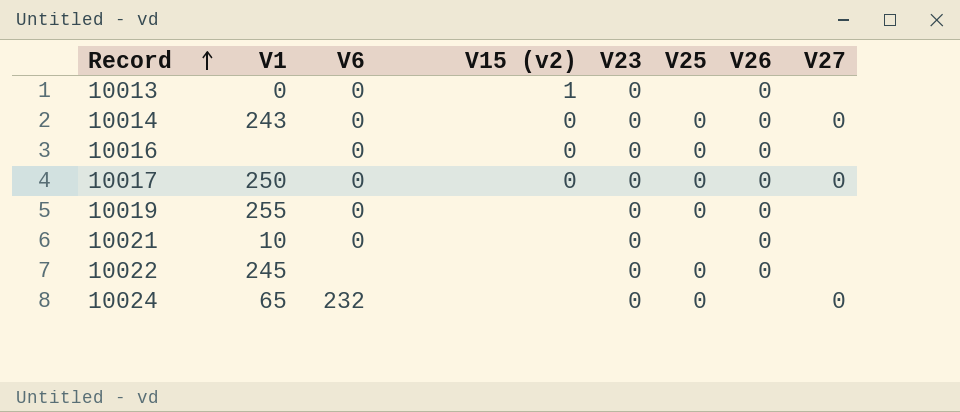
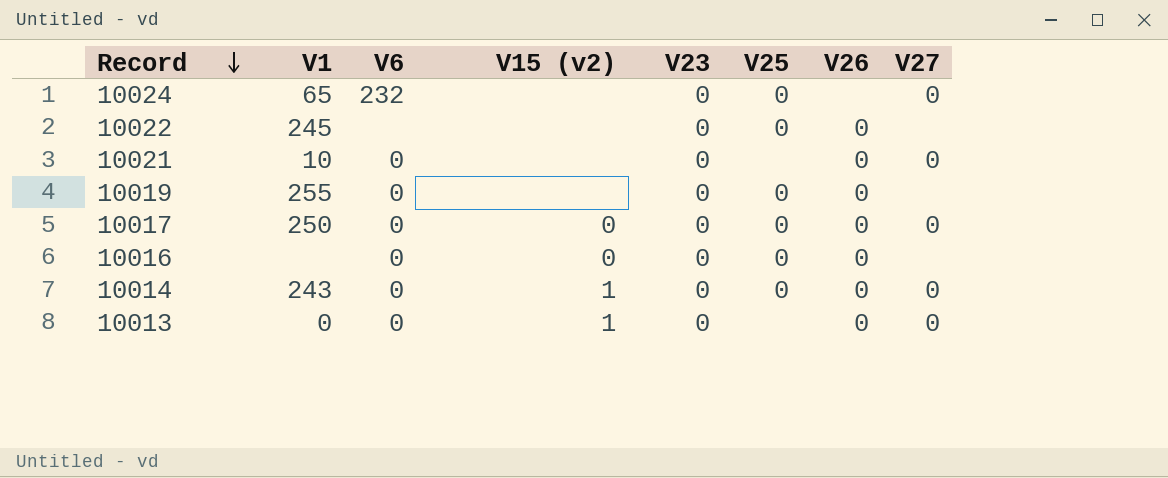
row order: Record ascending -> Record descending
10021 | V27: none -> 0
10014 | V15 (v2): 0 -> 1
10013 | V27: none -> 0

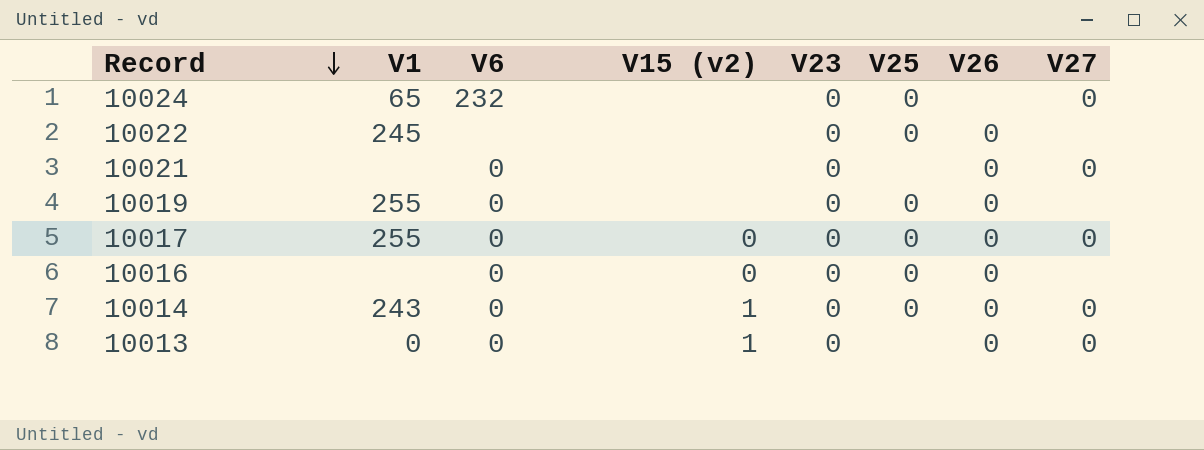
10021 | V1: 10 -> none
10017 | V1: 250 -> 255

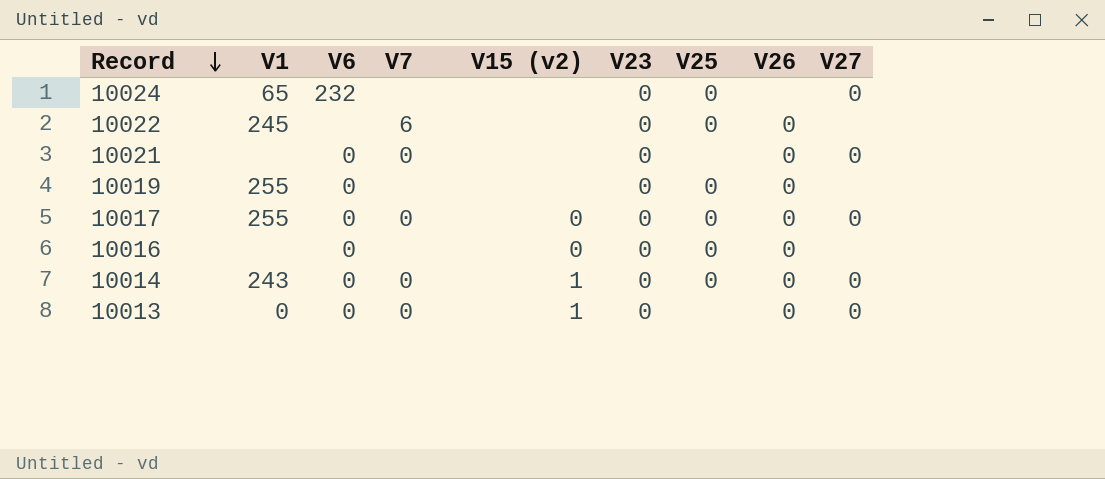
column V7 | position: none -> 4

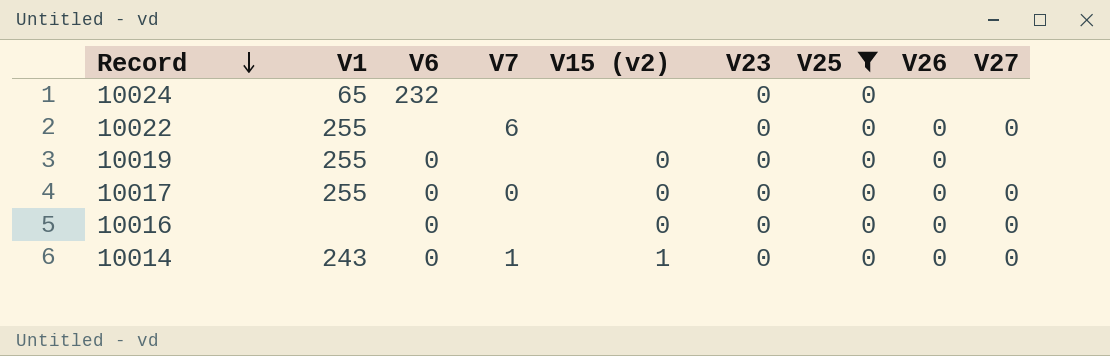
filter: none -> V25 = 0
10024 | V27: 0 -> none
10022 | V1: 245 -> 255
10022 | V27: none -> 0
10019 | V15 (v2): none -> 0
10016 | V27: none -> 0
10014 | V7: 0 -> 1

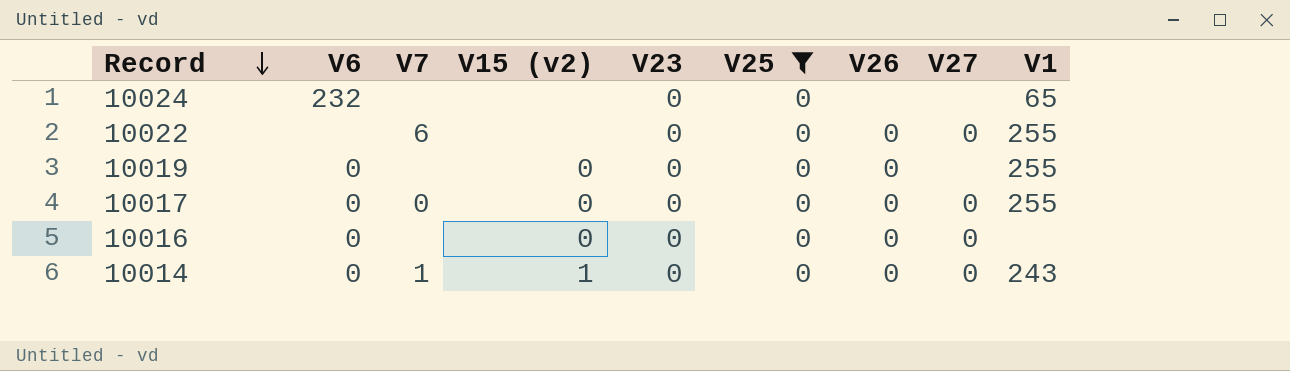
column V1 | position: 2 -> 9

